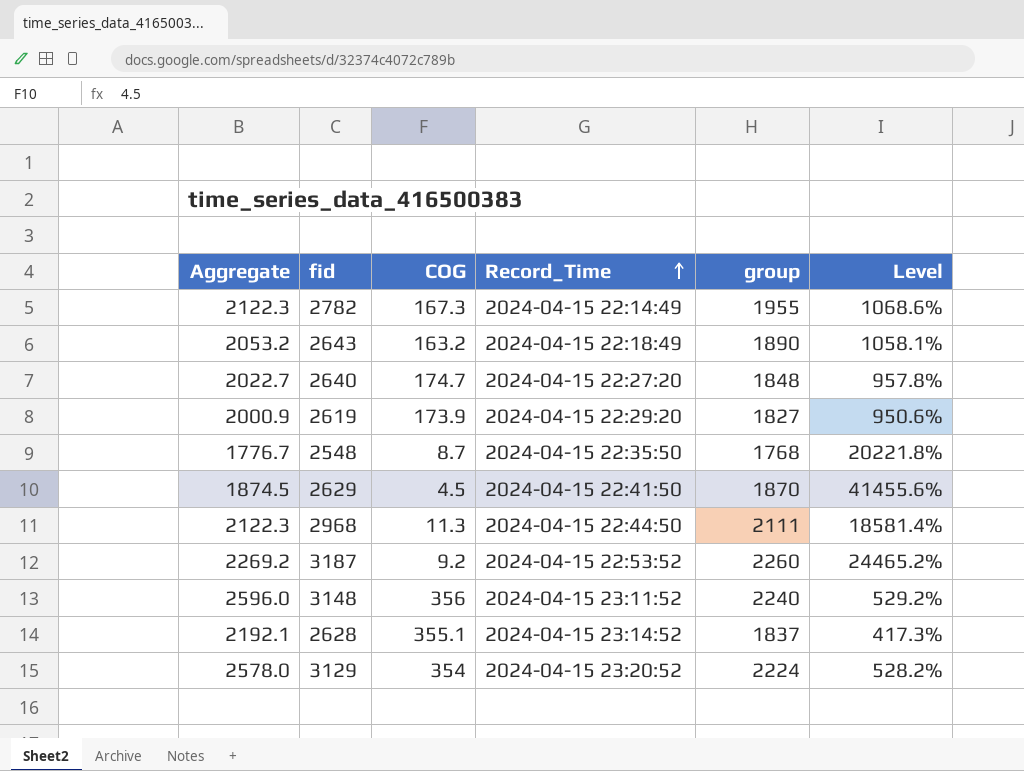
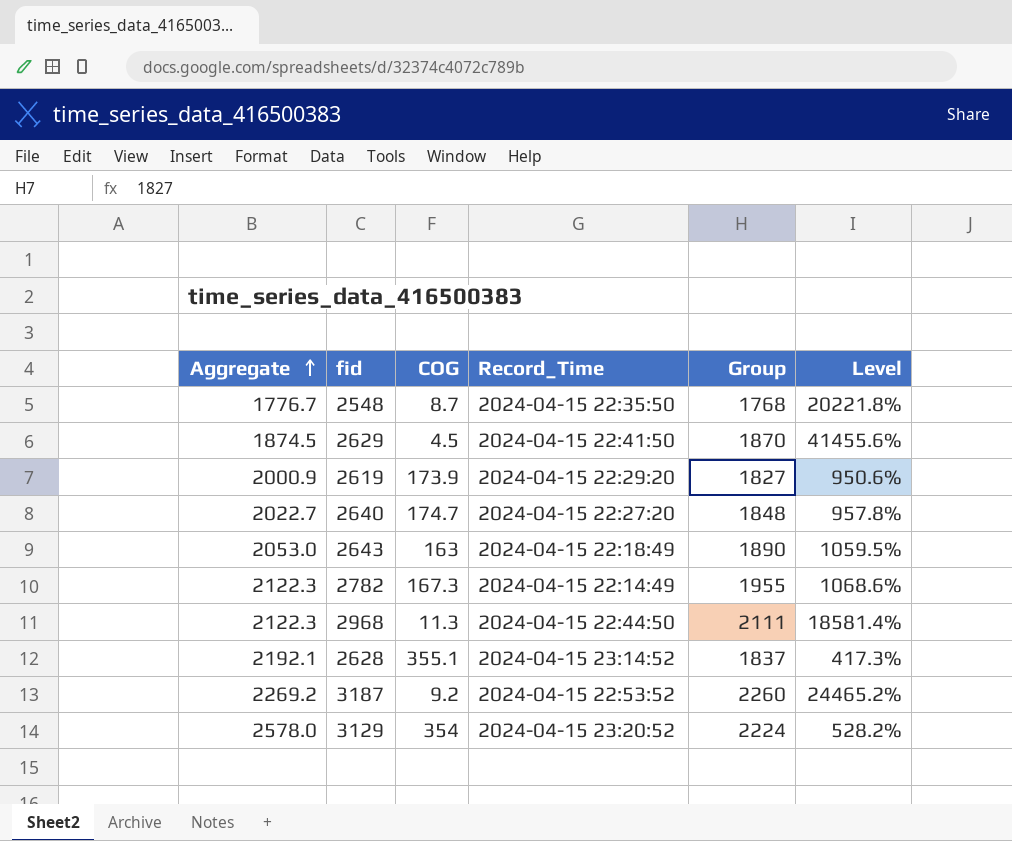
row order: Record_Time ascending -> Aggregate ascending
column name: group -> Group
row 3148: 2596.0 | 356 | 2024-04-15 23:11:52 | 2240 | 529.2% -> none
2643 | Aggregate: 2053.2 -> 2053.0
2643 | COG: 163.2 -> 163
2643 | Level: 1058.1% -> 1059.5%

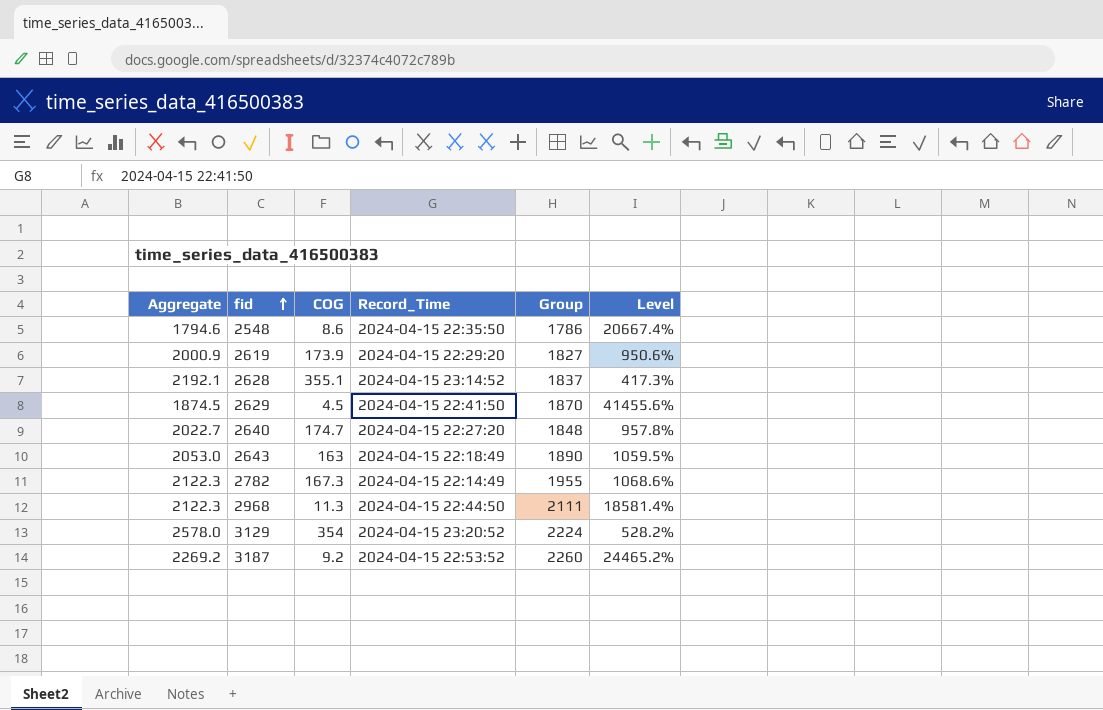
row order: Aggregate ascending -> fid ascending
2548 | Aggregate: 1776.7 -> 1794.6
2548 | COG: 8.7 -> 8.6
2548 | Group: 1768 -> 1786
2548 | Level: 20221.8% -> 20667.4%

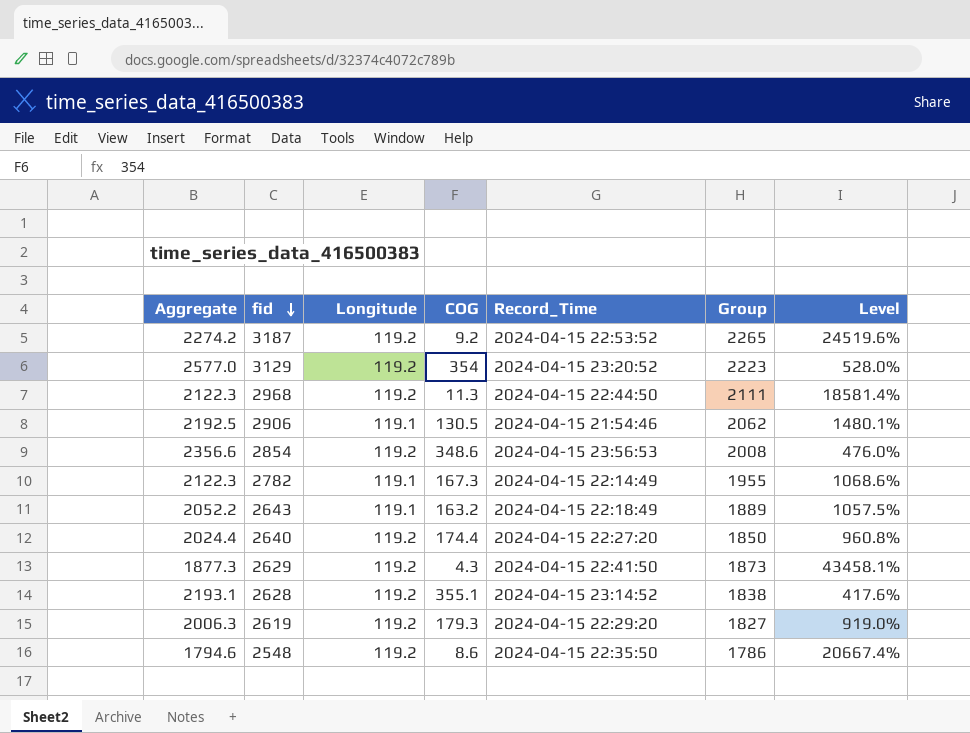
row order: fid ascending -> fid descending
column Longitude | position: none -> 3
3187 | Aggregate: 2269.2 -> 2274.2
3187 | Group: 2260 -> 2265
3187 | Level: 24465.2% -> 24519.6%
3129 | Aggregate: 2578.0 -> 2577.0
3129 | Group: 2224 -> 2223
3129 | Level: 528.2% -> 528.0%
row 2906: none -> 2192.5 | 119.1 | 130.5 | 2024-04-15 21:54:46 | 2062 | 1480.1%
row 2854: none -> 2356.6 | 119.2 | 348.6 | 2024-04-15 23:56:53 | 2008 | 476.0%
2643 | Aggregate: 2053.0 -> 2052.2
2643 | COG: 163 -> 163.2
2643 | Group: 1890 -> 1889
2643 | Level: 1059.5% -> 1057.5%
2640 | Aggregate: 2022.7 -> 2024.4
2640 | COG: 174.7 -> 174.4
2640 | Group: 1848 -> 1850
2640 | Level: 957.8% -> 960.8%
2629 | Aggregate: 1874.5 -> 1877.3
2629 | COG: 4.5 -> 4.3
2629 | Group: 1870 -> 1873
2629 | Level: 41455.6% -> 43458.1%
2628 | Aggregate: 2192.1 -> 2193.1
2628 | Group: 1837 -> 1838
2628 | Level: 417.3% -> 417.6%
2619 | Aggregate: 2000.9 -> 2006.3
2619 | COG: 173.9 -> 179.3
2619 | Level: 950.6% -> 919.0%

